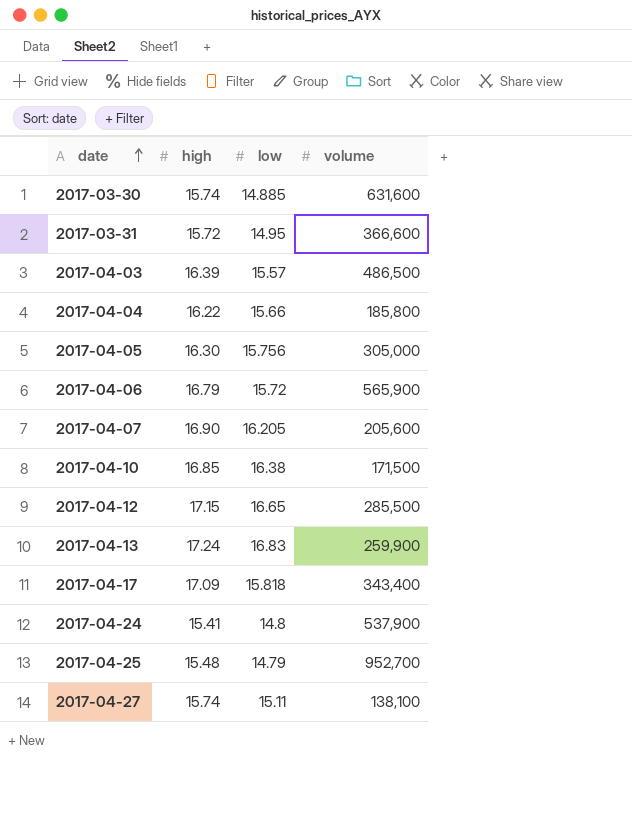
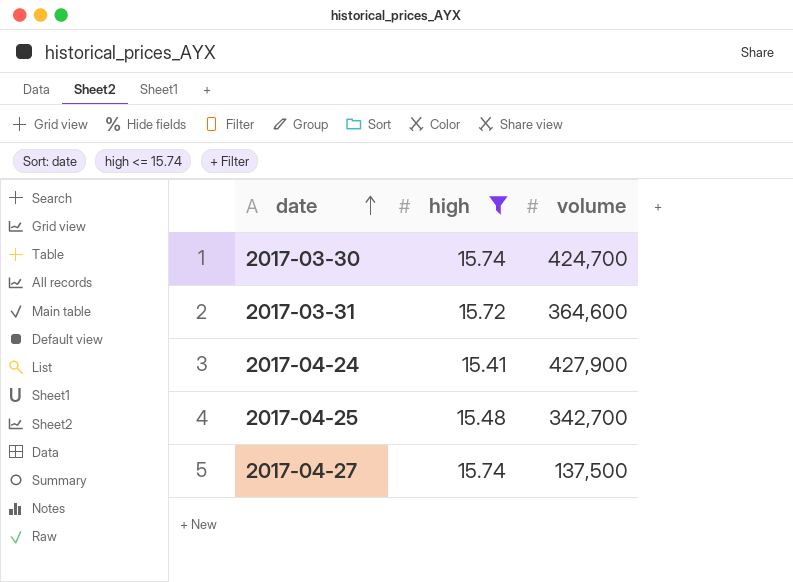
filter: none -> high <= 15.74
column low | position: 3 -> none
2017-03-30 | volume: 631,600 -> 424,700
2017-03-31 | volume: 366,600 -> 364,600
2017-04-24 | volume: 537,900 -> 427,900
2017-04-25 | volume: 952,700 -> 342,700
2017-04-27 | volume: 138,100 -> 137,500

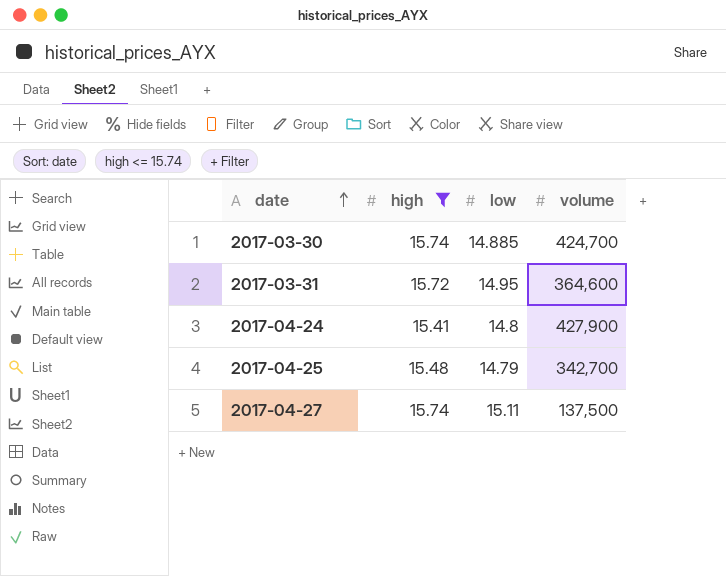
column low | position: none -> 3

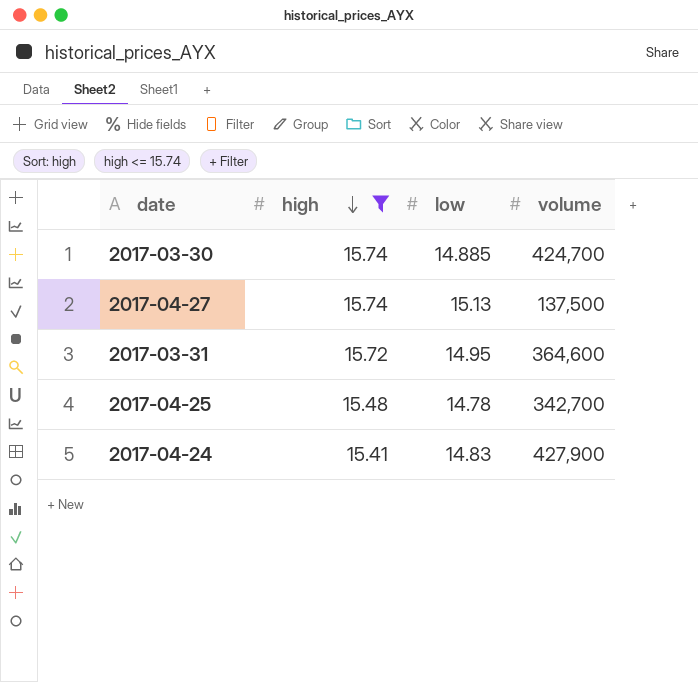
row order: date ascending -> high descending
2017-04-27 | low: 15.11 -> 15.13
2017-04-25 | low: 14.79 -> 14.78
2017-04-24 | low: 14.8 -> 14.83

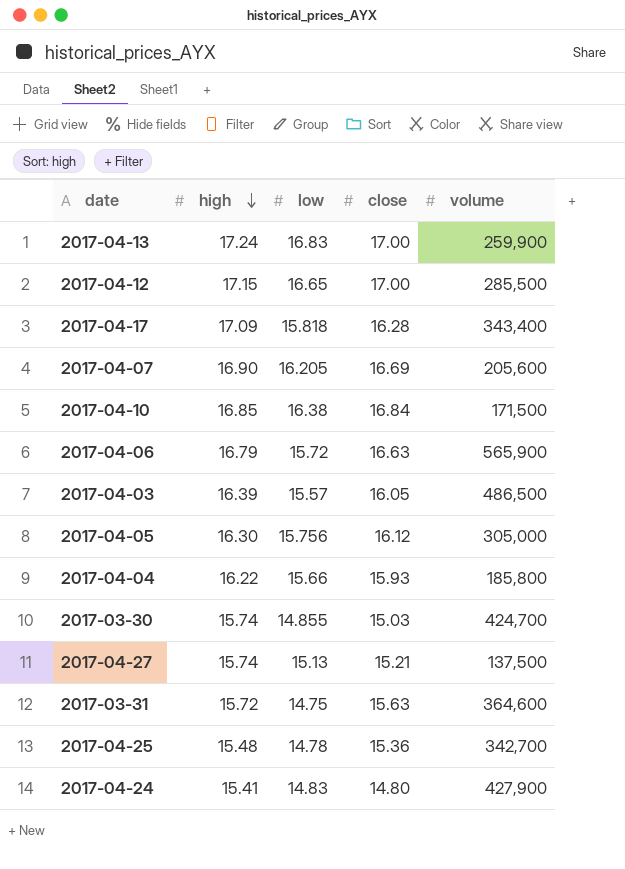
filter: high <= 15.74 -> none
column close | position: none -> 4
2017-03-30 | low: 14.885 -> 14.855
2017-03-31 | low: 14.95 -> 14.75

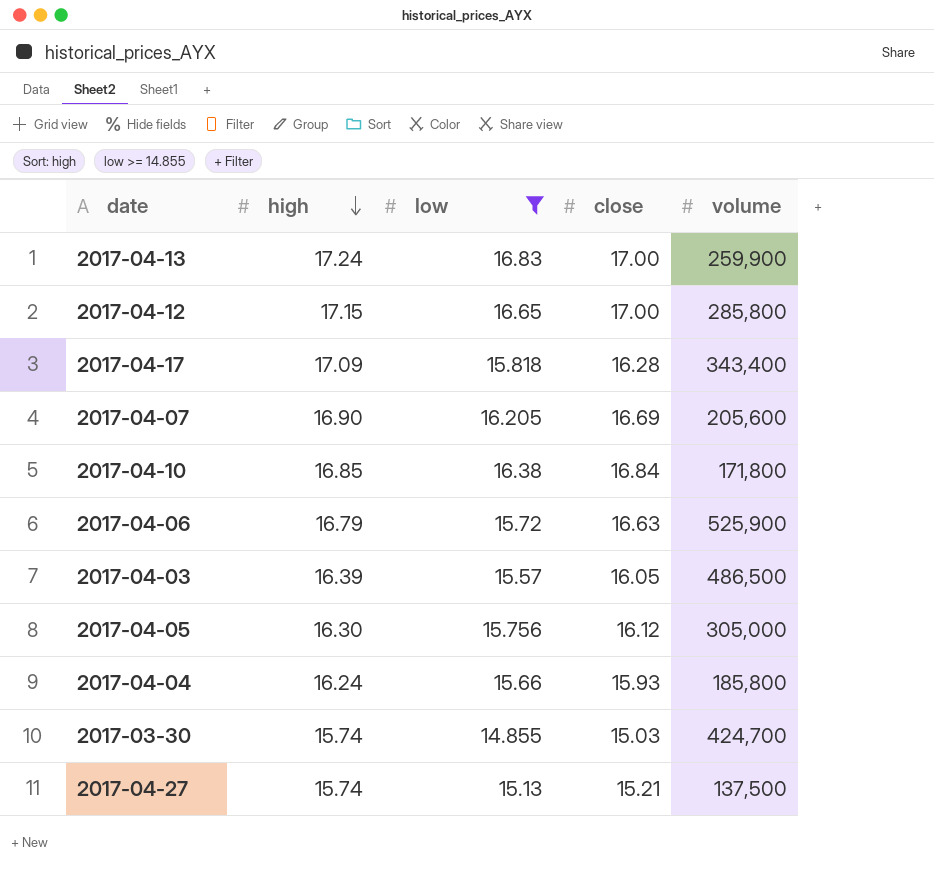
filter: none -> low >= 14.855
2017-04-12 | volume: 285,500 -> 285,800
2017-04-10 | volume: 171,500 -> 171,800
2017-04-06 | volume: 565,900 -> 525,900
2017-04-04 | high: 16.22 -> 16.24

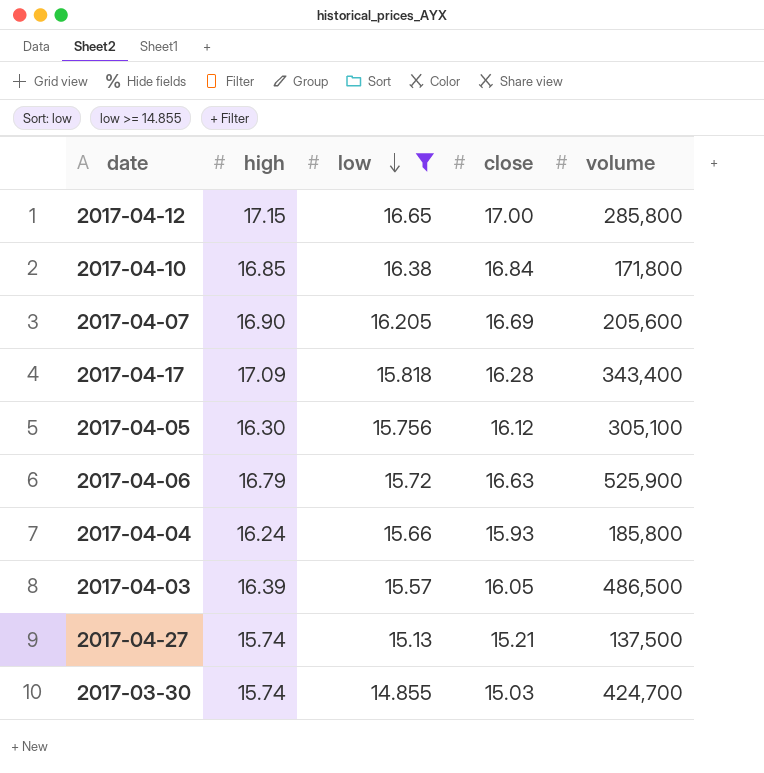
row order: high descending -> low descending
row 2017-04-13: 17.24 | 16.83 | 17.00 | 259,900 -> none
2017-04-05 | volume: 305,000 -> 305,100

